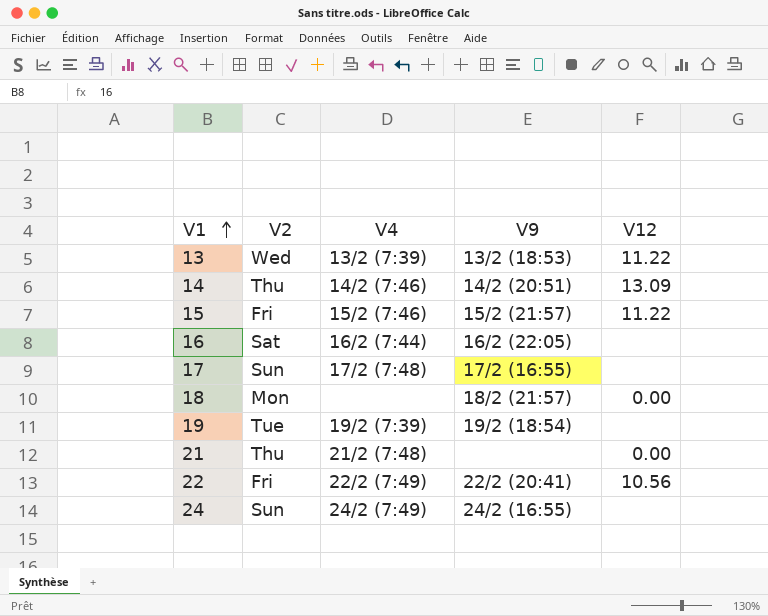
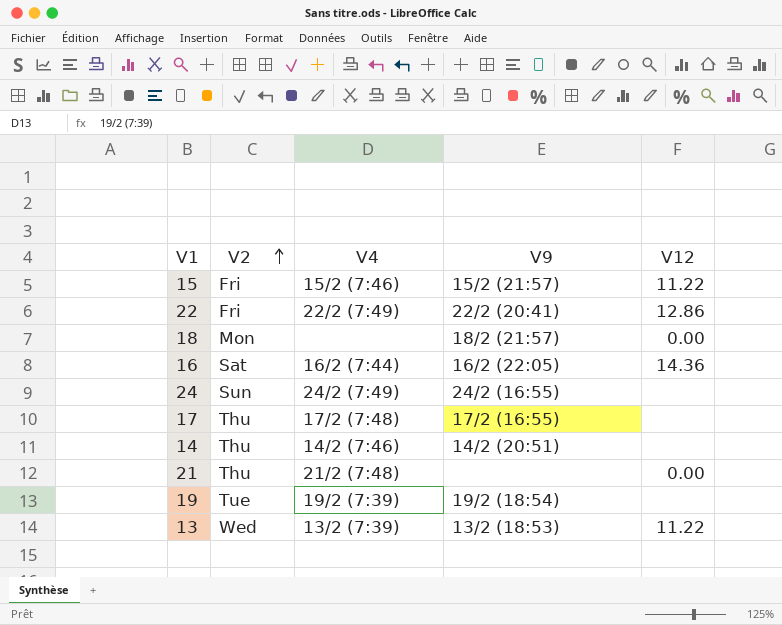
row order: V1 ascending -> V2 ascending
22 | V12: 10.56 -> 12.86
16 | V12: none -> 14.36
17 | V2: Sun -> Thu
14 | V12: 13.09 -> none

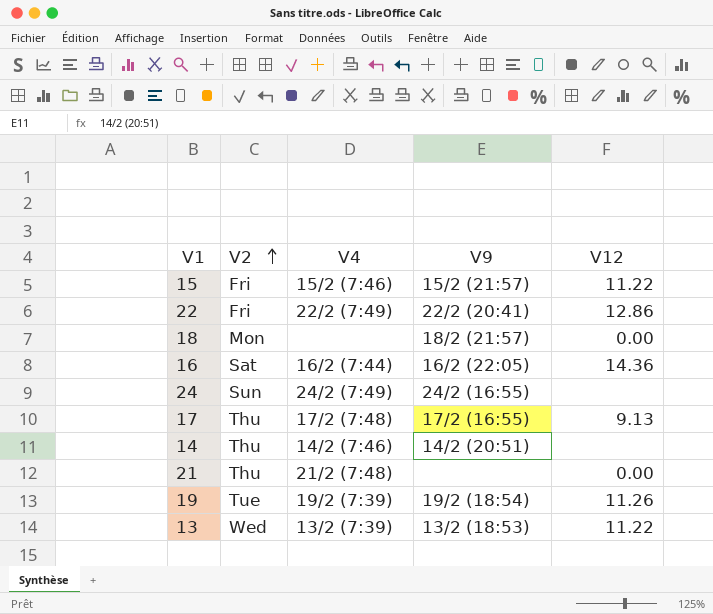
17 | V12: none -> 9.13
19 | V12: none -> 11.26

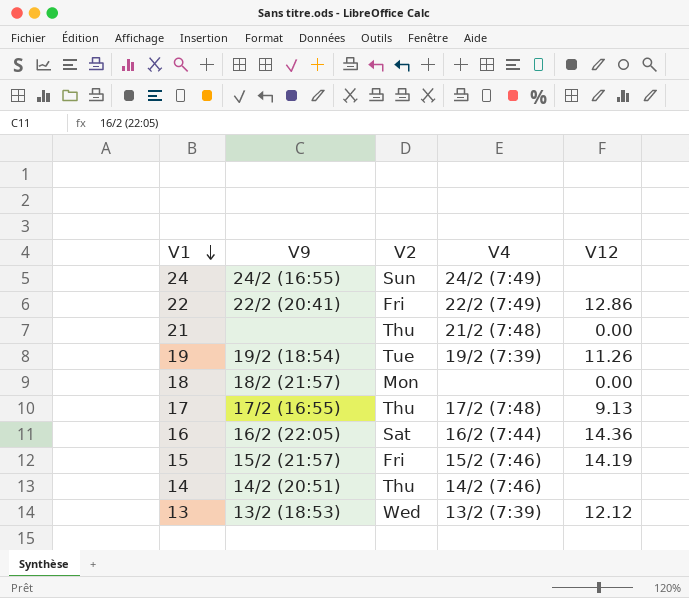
row order: V2 ascending -> V1 descending
column V9 | position: 4 -> 2
15 | V12: 11.22 -> 14.19
13 | V12: 11.22 -> 12.12

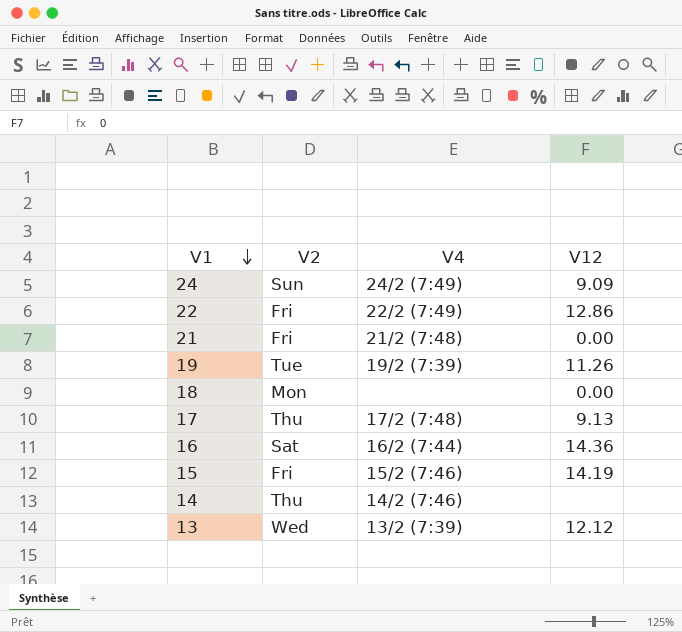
column V9 | position: 2 -> none
24 | V12: none -> 9.09
21 | V2: Thu -> Fri

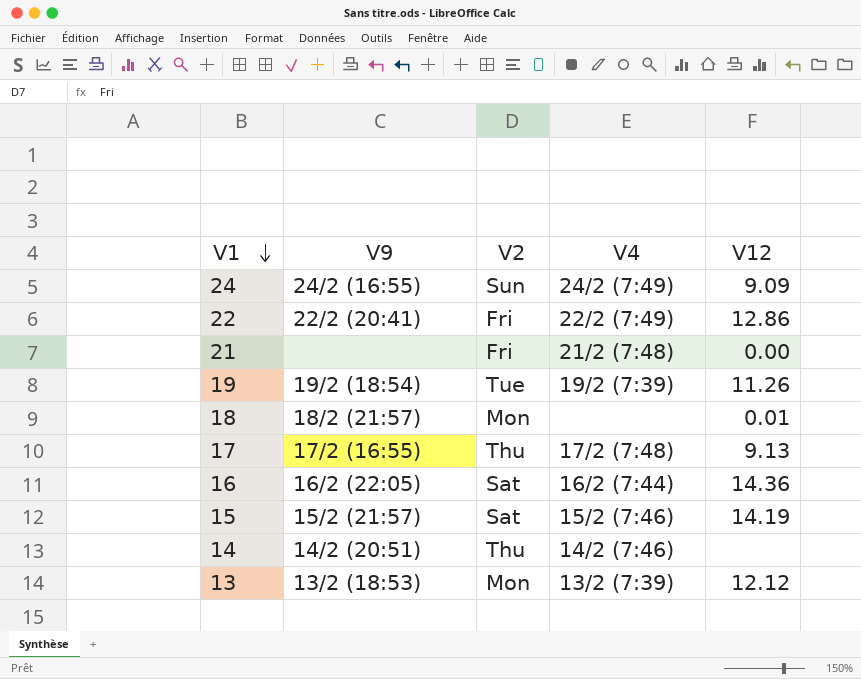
column V9 | position: none -> 2
18 | V12: 0.00 -> 0.01
15 | V2: Fri -> Sat
13 | V2: Wed -> Mon

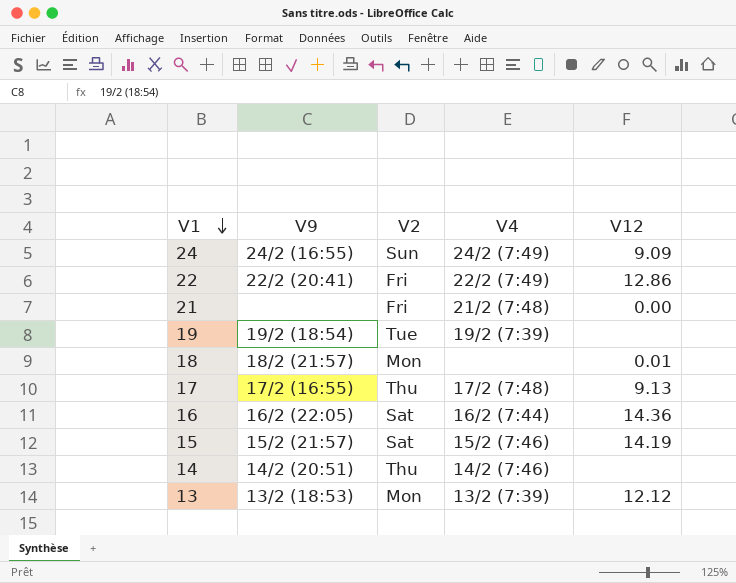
19 | V12: 11.26 -> none

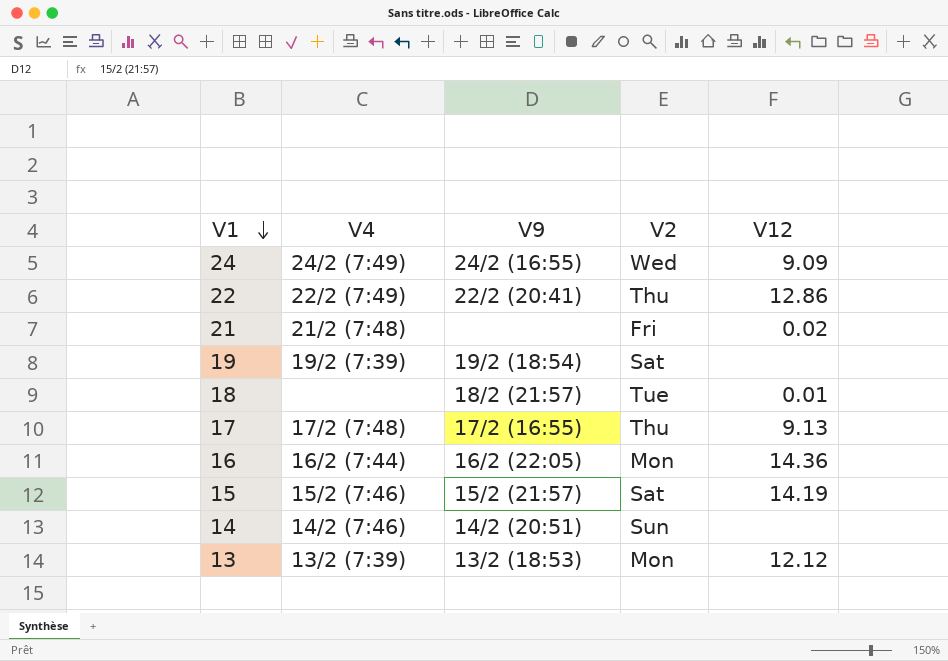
column V4 | position: 4 -> 2
24 | V2: Sun -> Wed
22 | V2: Fri -> Thu
21 | V12: 0.00 -> 0.02
19 | V2: Tue -> Sat
18 | V2: Mon -> Tue
16 | V2: Sat -> Mon
14 | V2: Thu -> Sun

